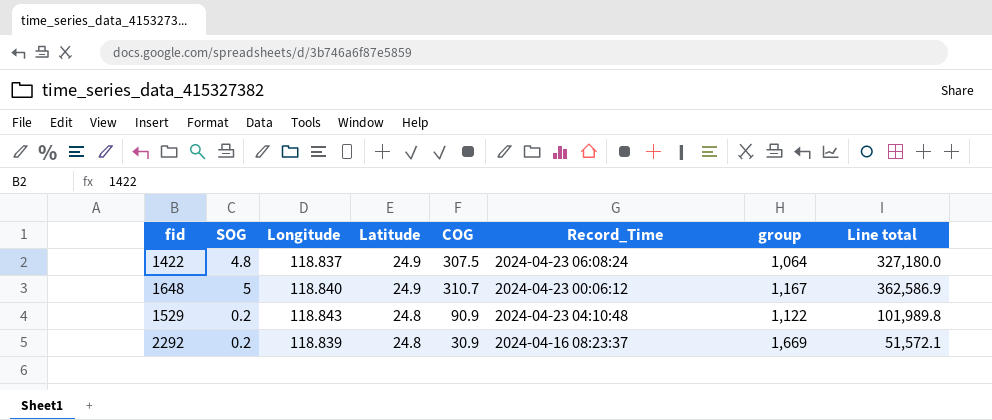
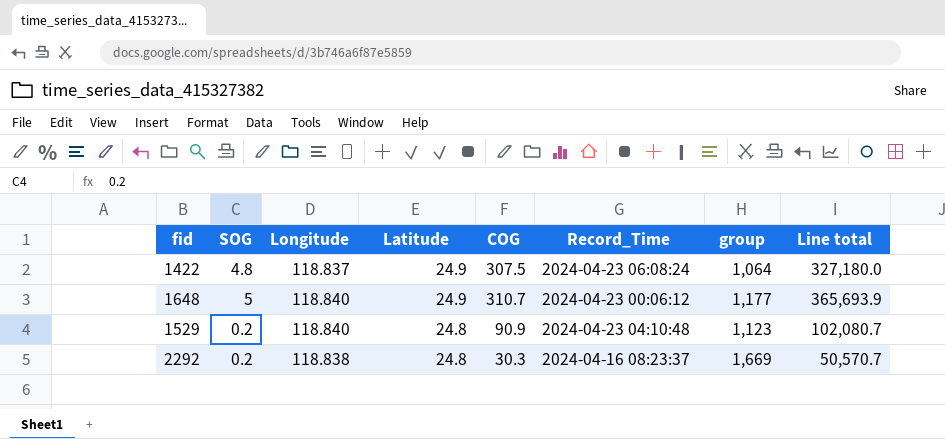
1648 | group: 1,167 -> 1,177
1648 | Line total: 362,586.9 -> 365,693.9
1529 | Longitude: 118.843 -> 118.840
1529 | group: 1,122 -> 1,123
1529 | Line total: 101,989.8 -> 102,080.7
2292 | Longitude: 118.839 -> 118.838
2292 | COG: 30.9 -> 30.3
2292 | Line total: 51,572.1 -> 50,570.7

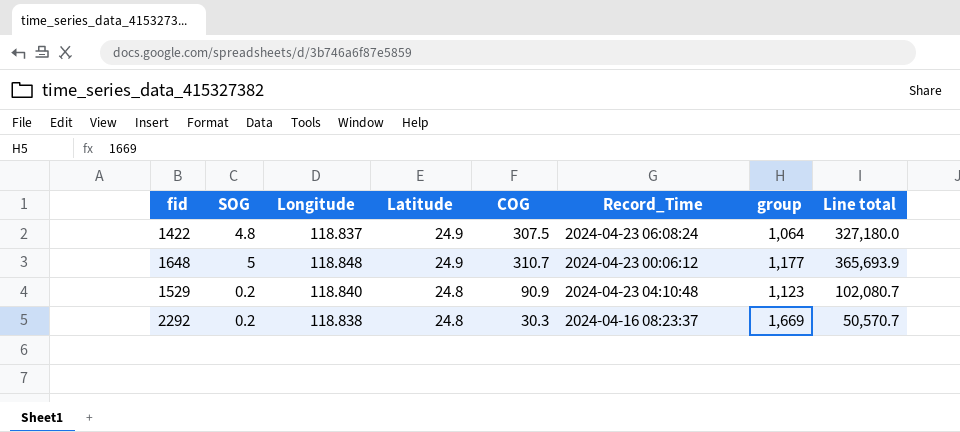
1648 | Longitude: 118.840 -> 118.848

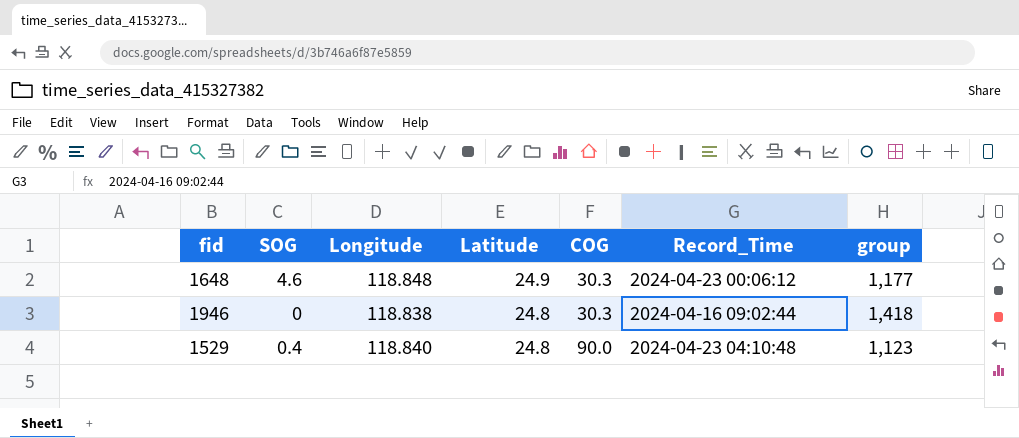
column Line total | formula: [COG] * [group] -> none
row 1422: 4.8 | 118.837 | 24.9 | 307.5 | 2024-04-23 06:08:24 | 1,064 | 327,180.0 -> none
row 2292: 0.2 | 118.838 | 24.8 | 30.3 | 2024-04-16 08:23:37 | 1,669 | 50,570.7 -> none
1648 | SOG: 5 -> 4.6
1648 | COG: 310.7 -> 30.3
row 1946: none -> 0 | 118.838 | 24.8 | 30.3 | 2024-04-16 09:02:44 | 1,418
1529 | SOG: 0.2 -> 0.4
1529 | COG: 90.9 -> 90.0

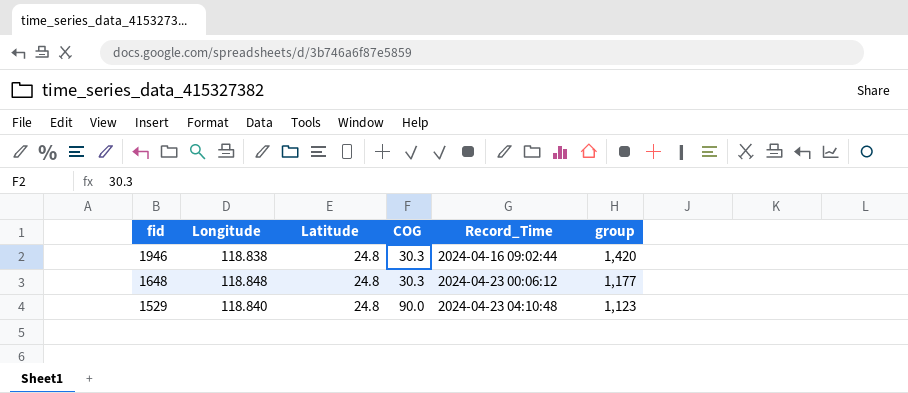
row order: Latitude descending -> fid descending
column SOG | position: 2 -> none
1946 | group: 1,418 -> 1,420
1648 | Latitude: 24.9 -> 24.8

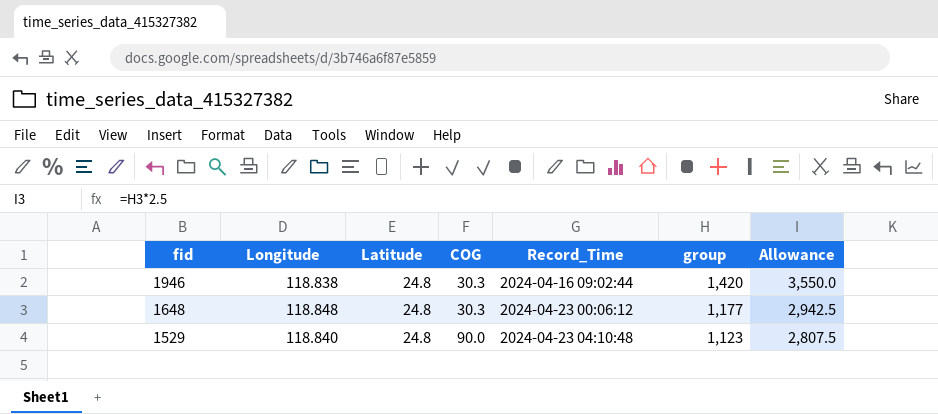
column Allowance | formula: none -> [group] * 2.5

